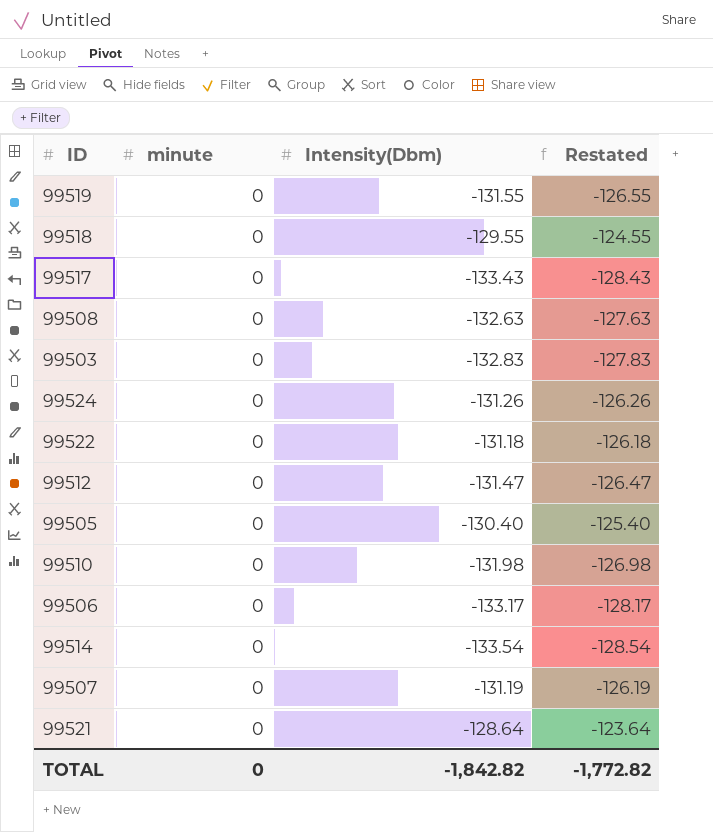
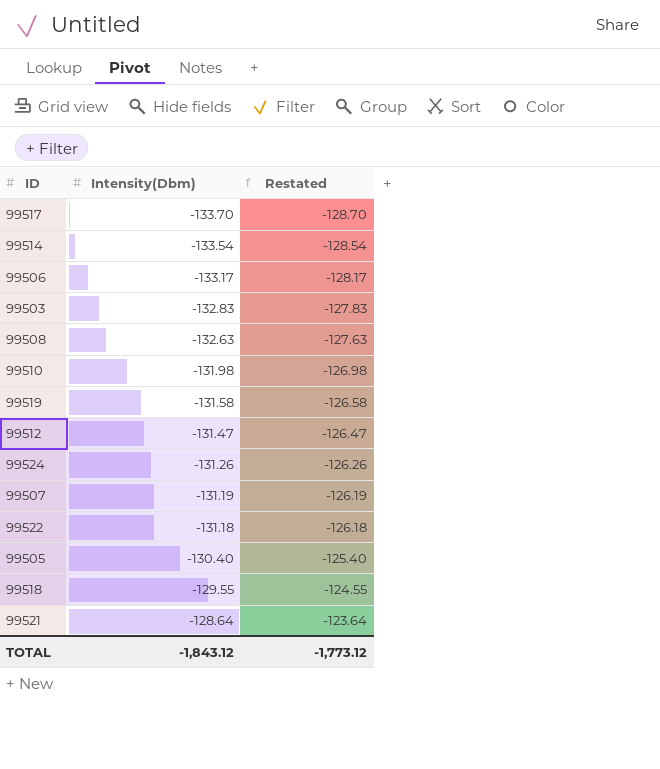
row order: none -> Intensity(Dbm) ascending
column minute | position: 2 -> none
99517 | Intensity(Dbm): -133.43 -> -133.70
99517 | Restated: -128.43 -> -128.70
99519 | Intensity(Dbm): -131.55 -> -131.58
99519 | Restated: -126.55 -> -126.58
TOTAL | Intensity(Dbm): -1,842.82 -> -1,843.12
TOTAL | Restated: -1,772.82 -> -1,773.12

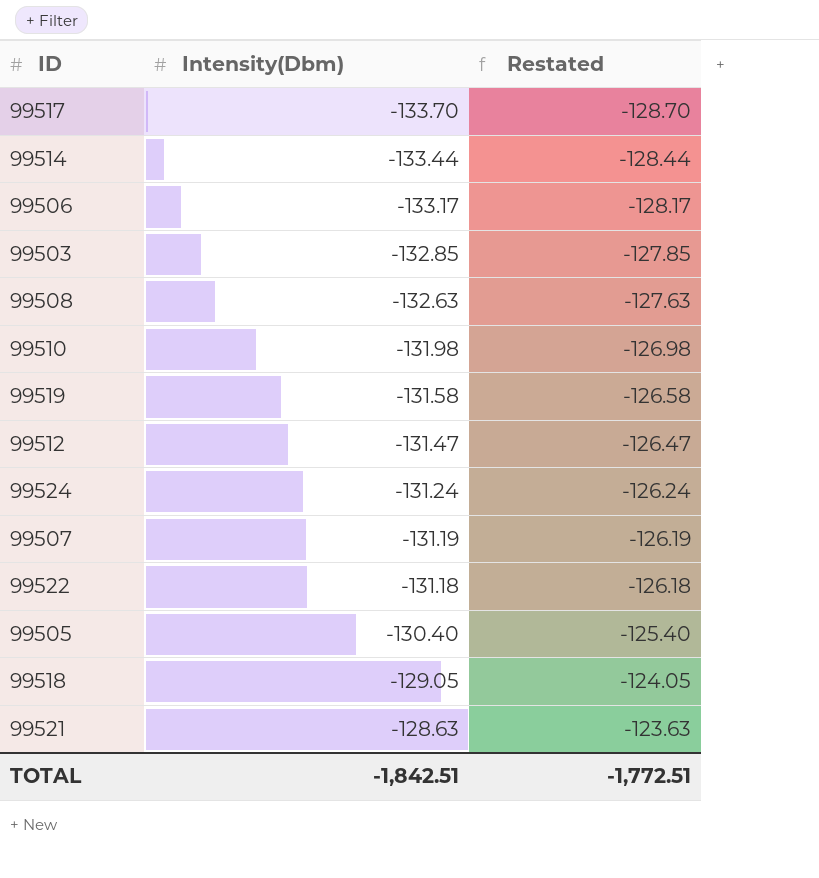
99514 | Intensity(Dbm): -133.54 -> -133.44
99514 | Restated: -128.54 -> -128.44
99503 | Intensity(Dbm): -132.83 -> -132.85
99503 | Restated: -127.83 -> -127.85
99524 | Intensity(Dbm): -131.26 -> -131.24
99524 | Restated: -126.26 -> -126.24
99518 | Intensity(Dbm): -129.55 -> -129.05
99518 | Restated: -124.55 -> -124.05
99521 | Intensity(Dbm): -128.64 -> -128.63
99521 | Restated: -123.64 -> -123.63
TOTAL | Intensity(Dbm): -1,843.12 -> -1,842.51
TOTAL | Restated: -1,773.12 -> -1,772.51

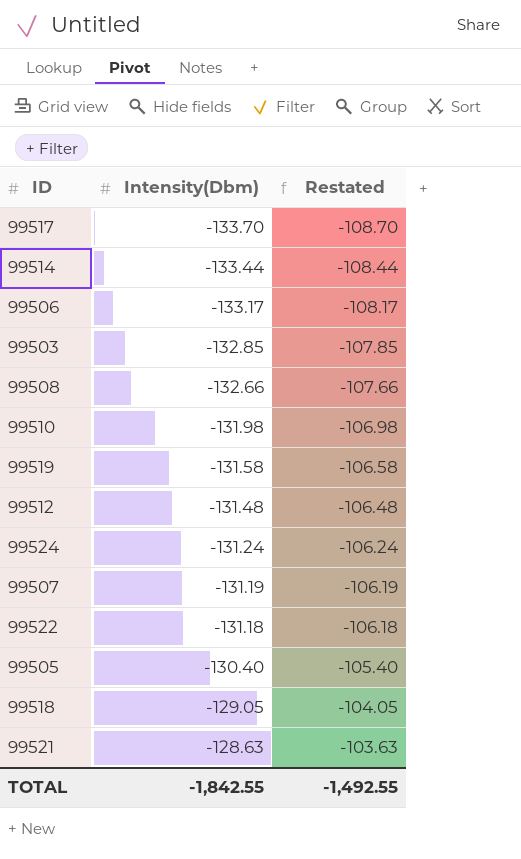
column Restated | formula: [Intensity(Dbm)] + 5 -> [Intensity(Dbm)] + 25
99508 | Intensity(Dbm): -132.63 -> -132.66
99512 | Intensity(Dbm): -131.47 -> -131.48
TOTAL | Intensity(Dbm): -1,842.51 -> -1,842.55
TOTAL | Restated: -1,772.51 -> -1,492.55

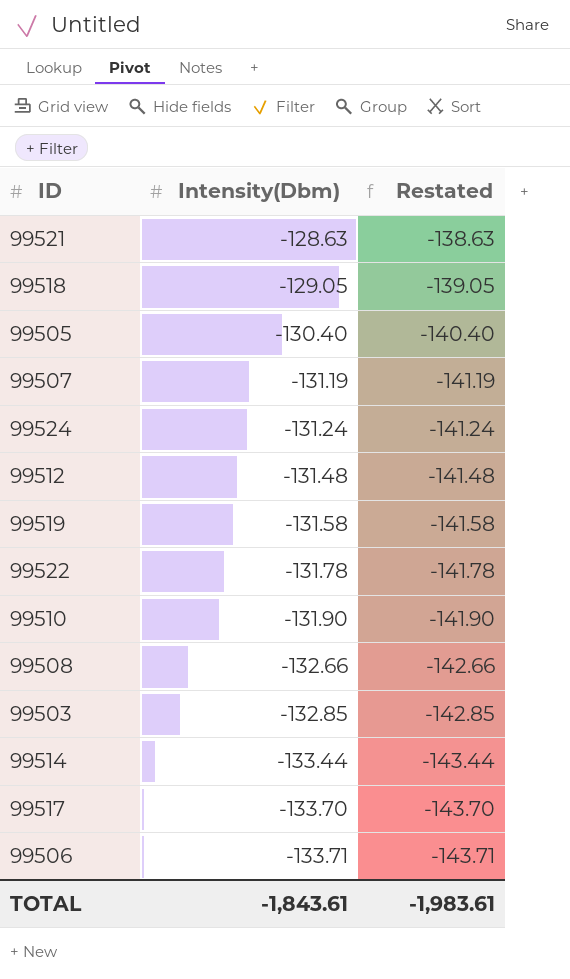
row order: Intensity(Dbm) ascending -> Intensity(Dbm) descending
column Restated | formula: [Intensity(Dbm)] + 25 -> [Intensity(Dbm)] - 10
99522 | Intensity(Dbm): -131.18 -> -131.78
99510 | Intensity(Dbm): -131.98 -> -131.90
99506 | Intensity(Dbm): -133.17 -> -133.71
TOTAL | Intensity(Dbm): -1,842.55 -> -1,843.61
TOTAL | Restated: -1,492.55 -> -1,983.61

